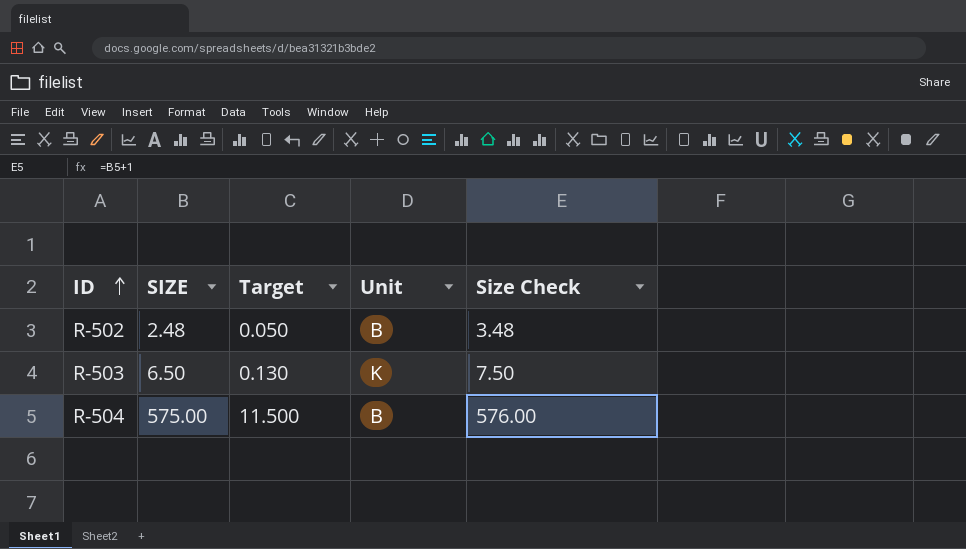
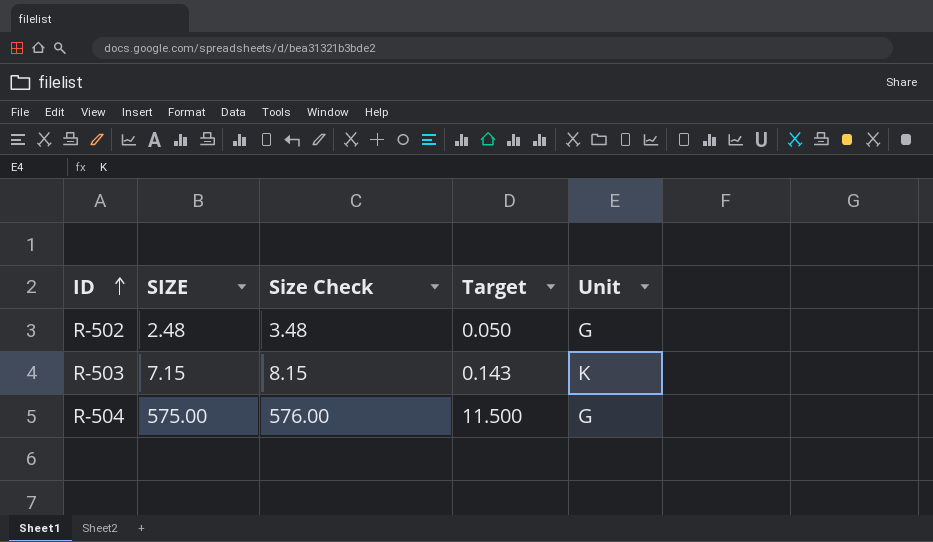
column Size Check | position: 5 -> 3
R-502 | Unit: B -> G
R-503 | SIZE: 6.50 -> 7.15
R-503 | Size Check: 7.50 -> 8.15
R-503 | Target: 0.130 -> 0.143
R-504 | Unit: B -> G

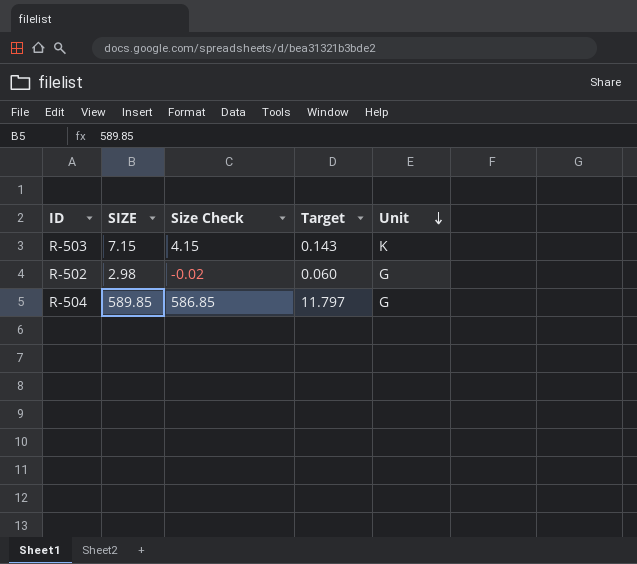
row order: ID ascending -> Unit descending
column Size Check | formula: [SIZE] + 1 -> [SIZE] - 3
R-502 | SIZE: 2.48 -> 2.98
R-502 | Target: 0.050 -> 0.060
R-504 | SIZE: 575.00 -> 589.85
R-504 | Target: 11.500 -> 11.797

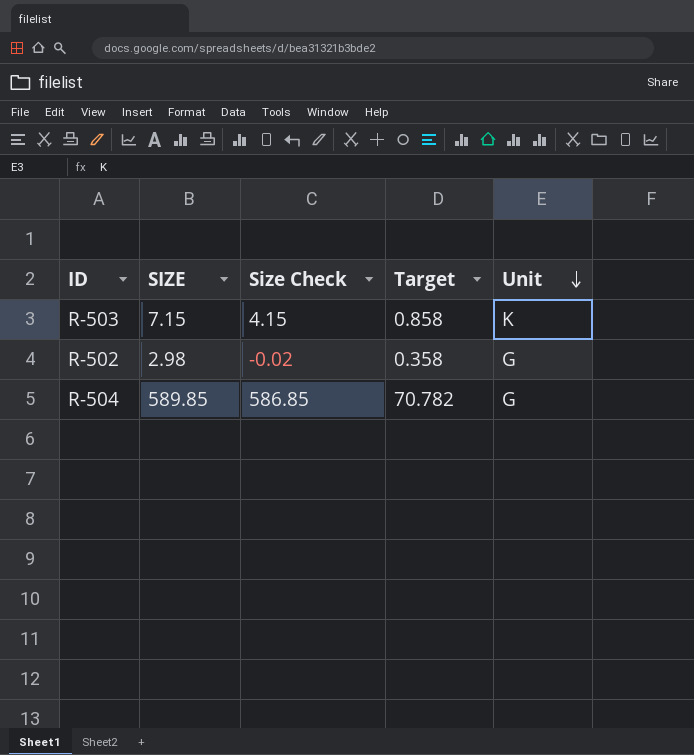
column Target | formula: [SIZE] * 0.02 -> [SIZE] * 0.12

